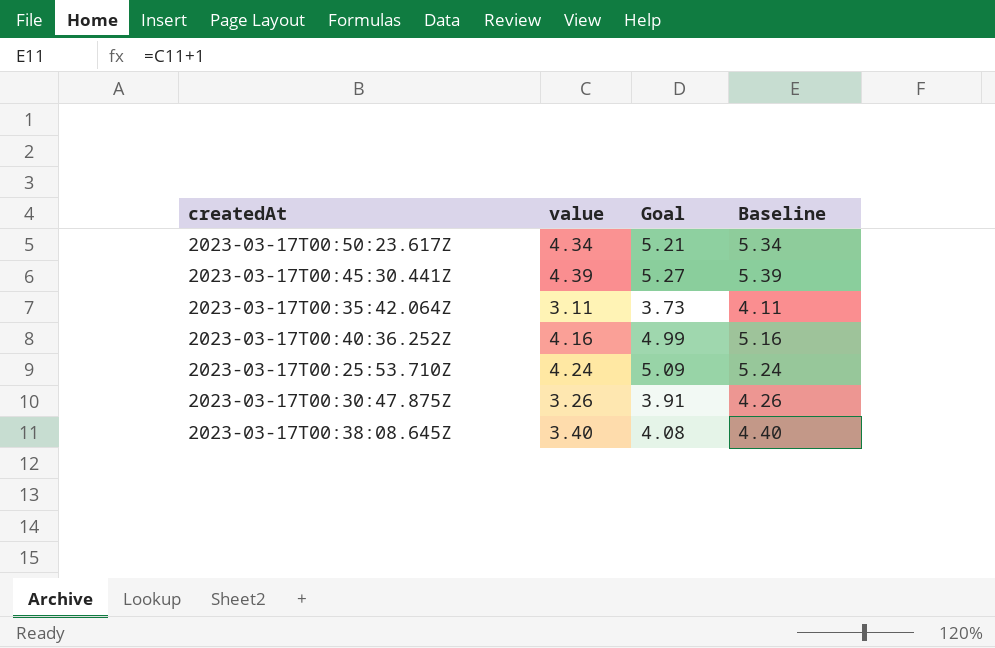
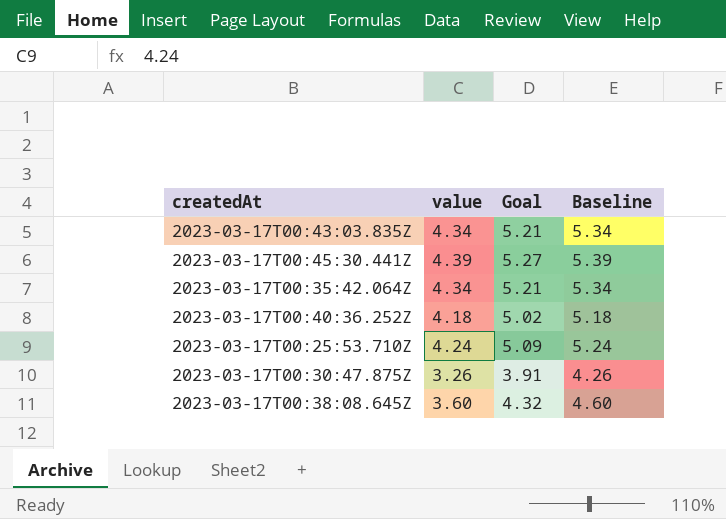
row 2023-03-17T00:50:23.617Z: 4.34 | 5.21 | 5.34 -> none
row 2023-03-17T00:43:03.835Z: none -> 4.34 | 5.21 | 5.34
2023-03-17T00:35:42.064Z | value: 3.11 -> 4.34
2023-03-17T00:35:42.064Z | Goal: 3.73 -> 5.21
2023-03-17T00:35:42.064Z | Baseline: 4.11 -> 5.34
2023-03-17T00:40:36.252Z | value: 4.16 -> 4.18
2023-03-17T00:40:36.252Z | Goal: 4.99 -> 5.02
2023-03-17T00:40:36.252Z | Baseline: 5.16 -> 5.18
2023-03-17T00:38:08.645Z | value: 3.40 -> 3.60
2023-03-17T00:38:08.645Z | Goal: 4.08 -> 4.32
2023-03-17T00:38:08.645Z | Baseline: 4.40 -> 4.60

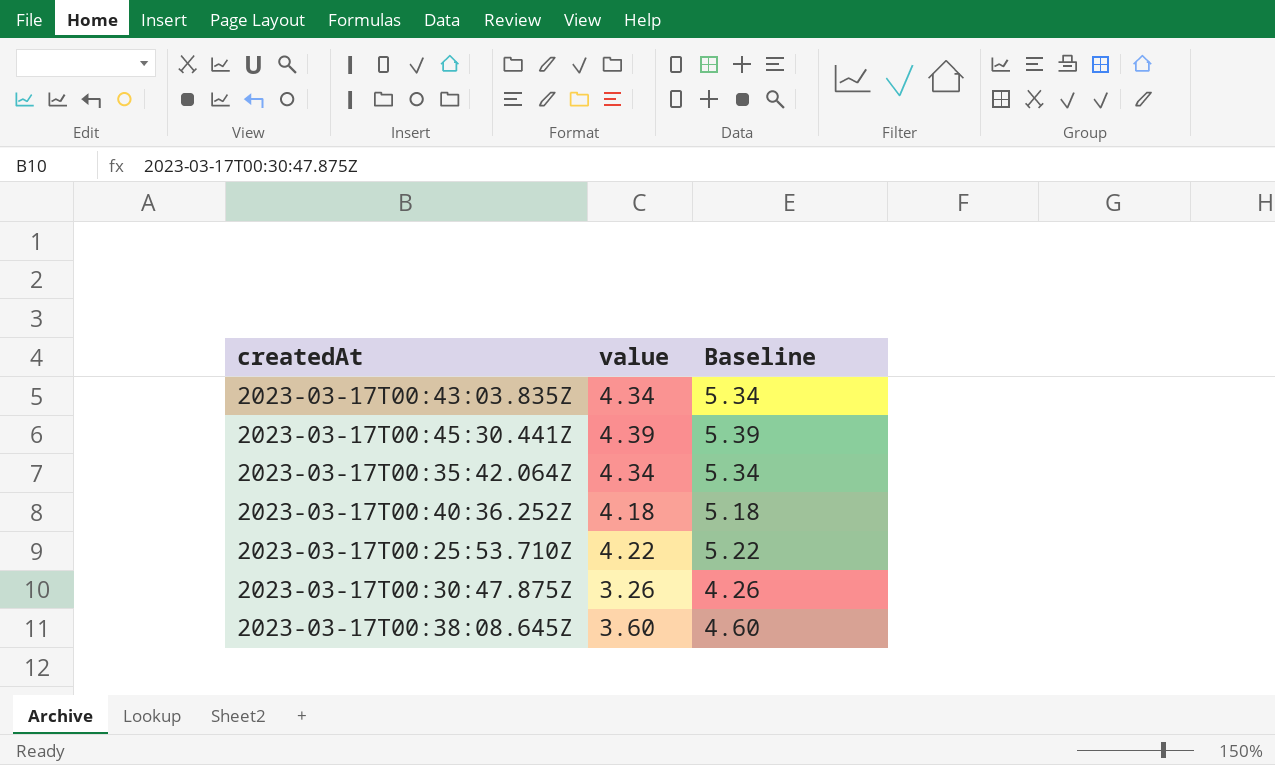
column Goal | formula: [value] * 1.2 -> none
2023-03-17T00:25:53.710Z | value: 4.24 -> 4.22
2023-03-17T00:25:53.710Z | Baseline: 5.24 -> 5.22

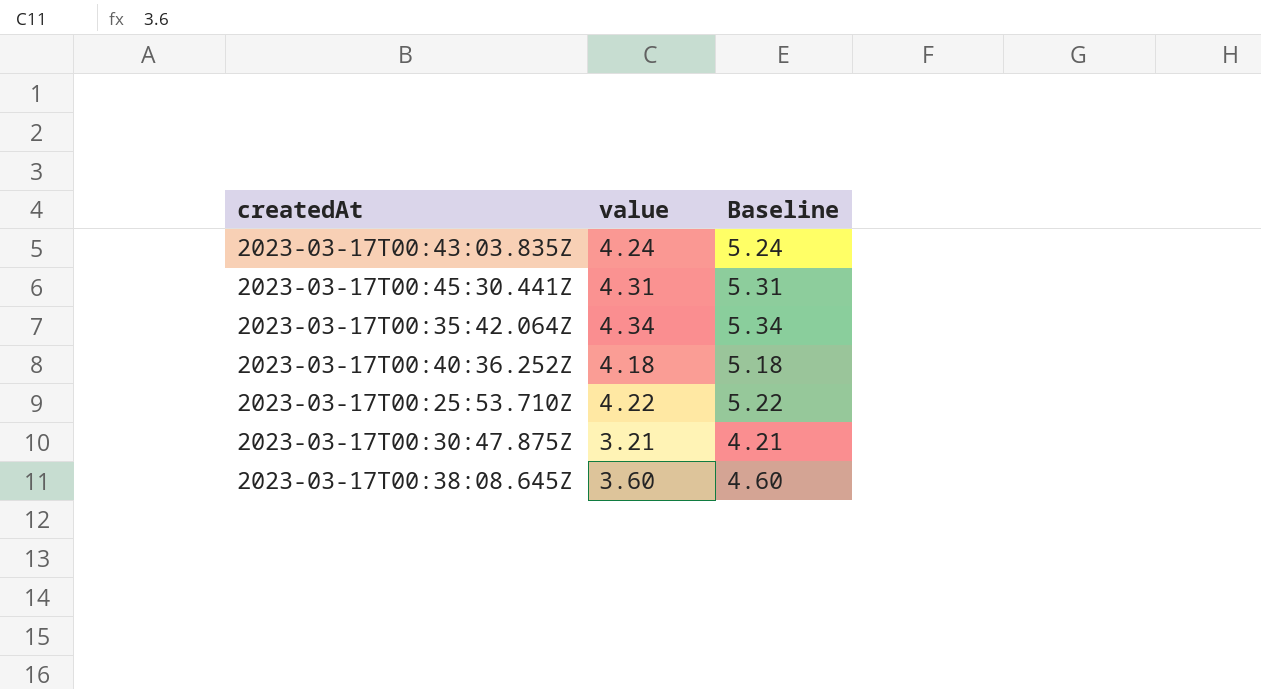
2023-03-17T00:43:03.835Z | value: 4.34 -> 4.24
2023-03-17T00:43:03.835Z | Baseline: 5.34 -> 5.24
2023-03-17T00:45:30.441Z | value: 4.39 -> 4.31
2023-03-17T00:45:30.441Z | Baseline: 5.39 -> 5.31
2023-03-17T00:30:47.875Z | value: 3.26 -> 3.21
2023-03-17T00:30:47.875Z | Baseline: 4.26 -> 4.21

